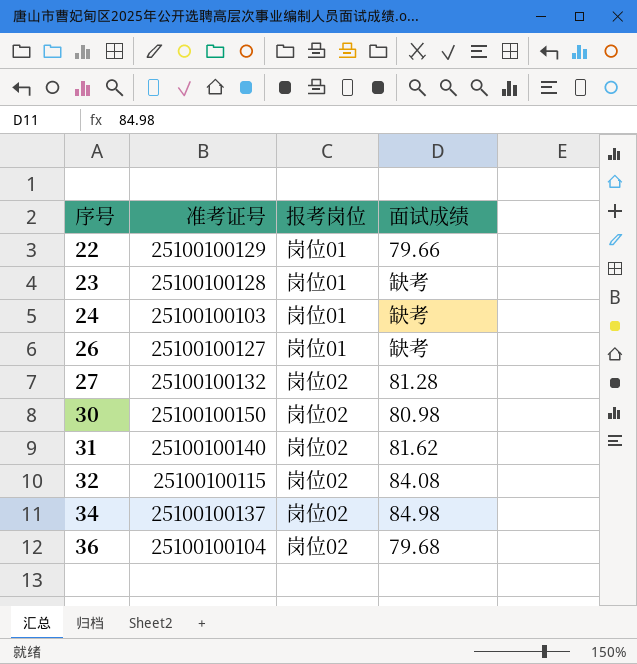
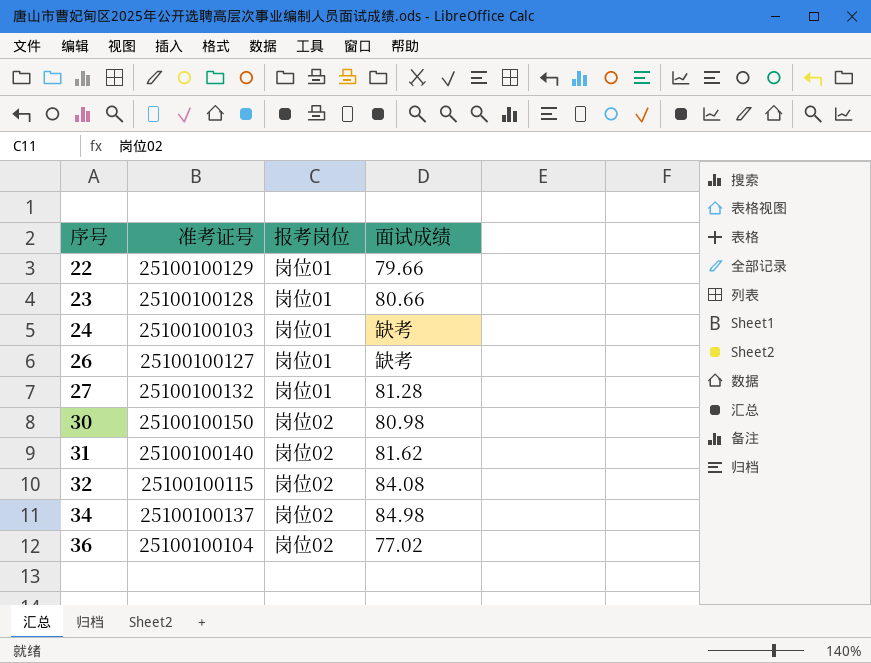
23 | 面试成绩: 缺考 -> 80.66
27 | 报考岗位: 岗位02 -> 岗位01
36 | 面试成绩: 79.68 -> 77.02

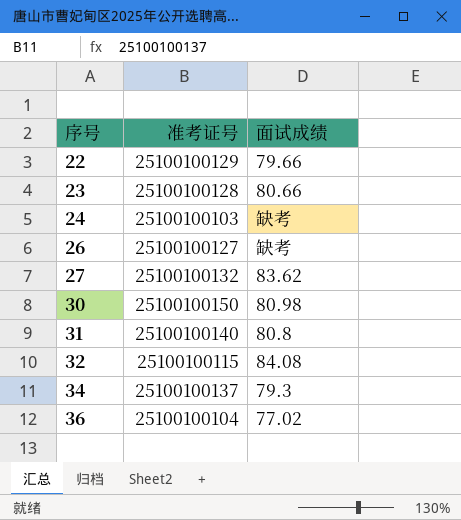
column 报考岗位 | position: 3 -> none
27 | 面试成绩: 81.28 -> 83.62
31 | 面试成绩: 81.62 -> 80.8
34 | 面试成绩: 84.98 -> 79.3

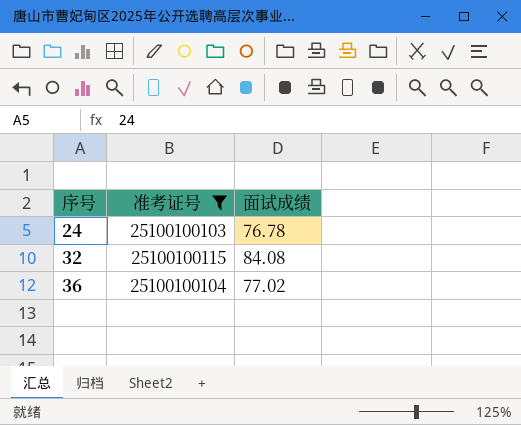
filter: none -> 准考证号 <= 25100100115
24 | 面试成绩: 缺考 -> 76.78

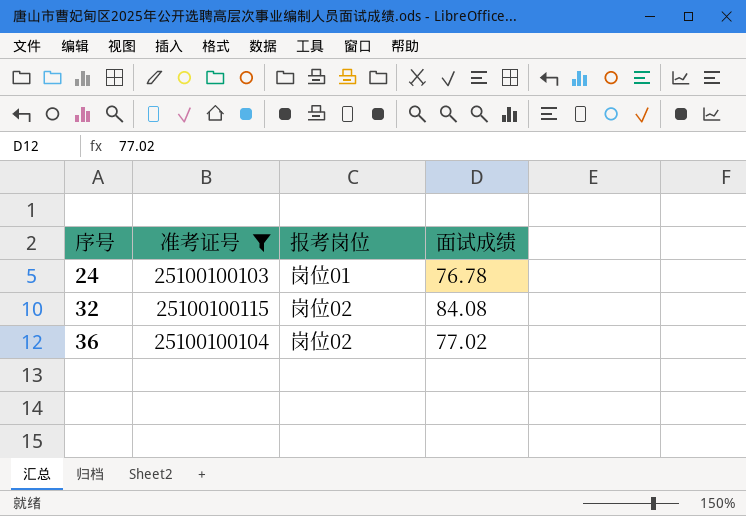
column 报考岗位 | position: none -> 3

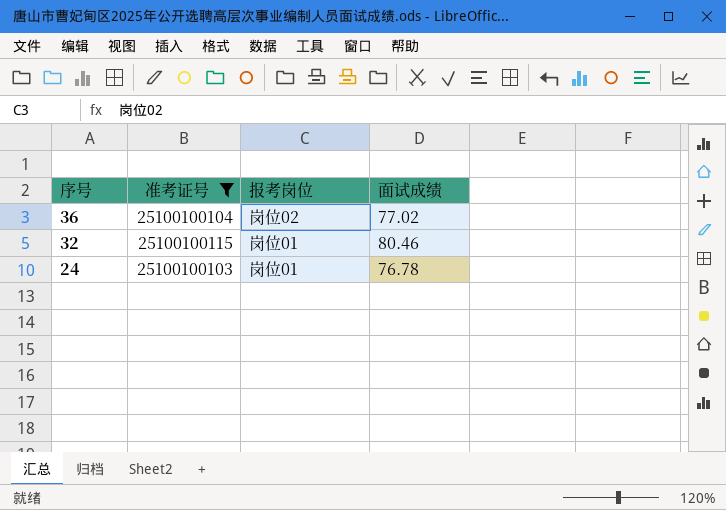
row order: 序号 ascending -> 序号 descending
32 | 报考岗位: 岗位02 -> 岗位01
32 | 面试成绩: 84.08 -> 80.46

